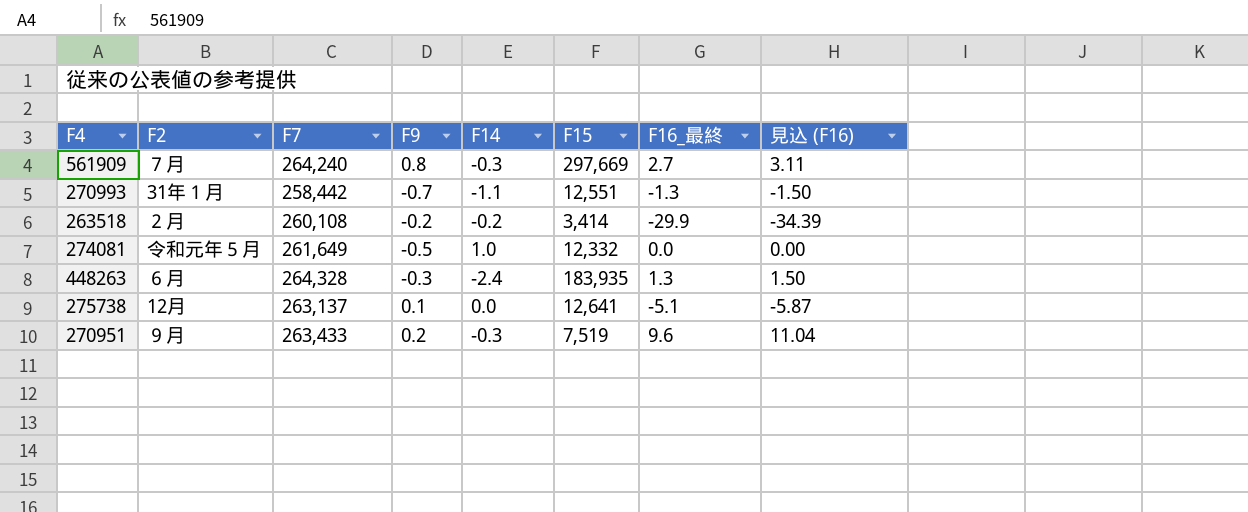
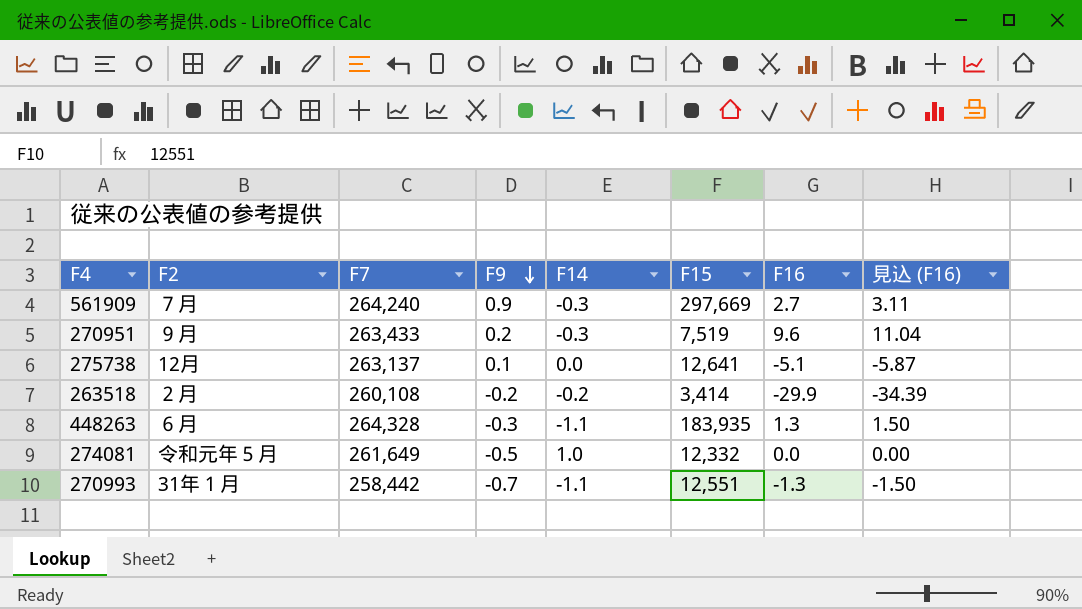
row order: none -> F9 descending
column name: F16_最終 -> F16
561909 | F9: 0.8 -> 0.9
448263 | F14: -2.4 -> -1.1

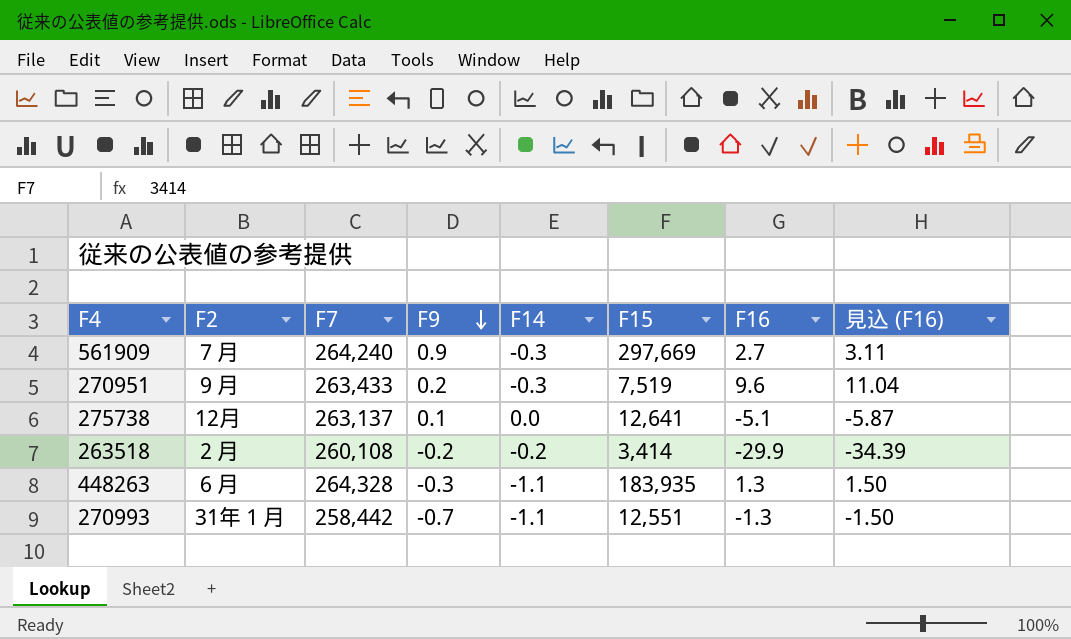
row 274081: 令和元年５月 | 261,649 | -0.5 | 1.0 | 12,332 | 0.0 | 0.00 -> none

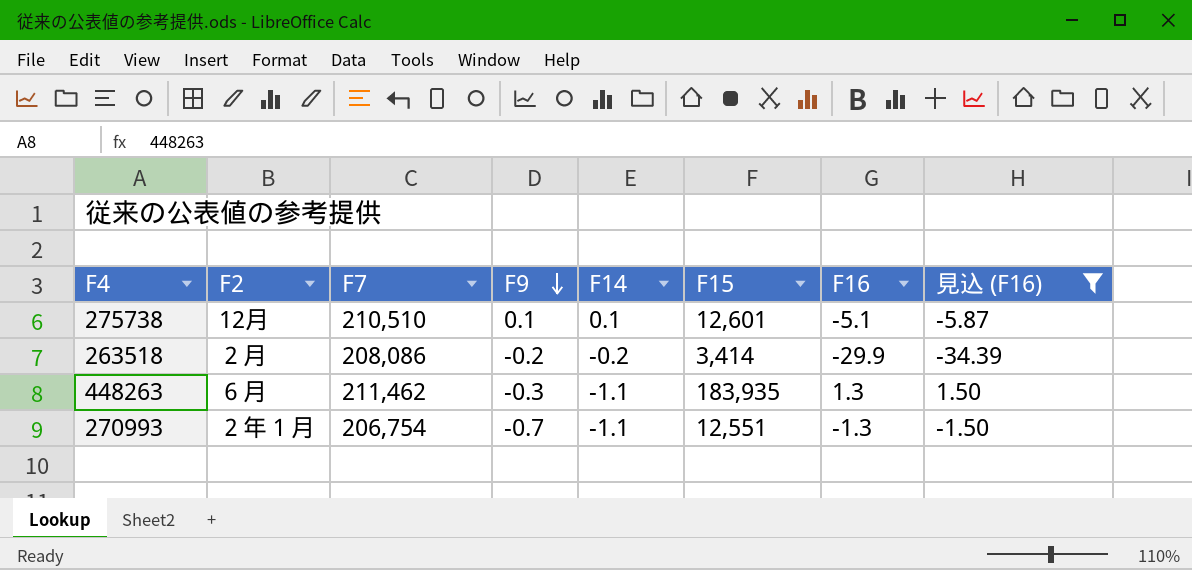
filter: none -> 見込 (F16) <= 1.50
275738 | F7: 263,137 -> 210,510
275738 | F14: 0.0 -> 0.1
275738 | F15: 12,641 -> 12,601
263518 | F7: 260,108 -> 208,086
448263 | F7: 264,328 -> 211,462
270993 | F2: 31年１月 -> ２年１月
270993 | F7: 258,442 -> 206,754

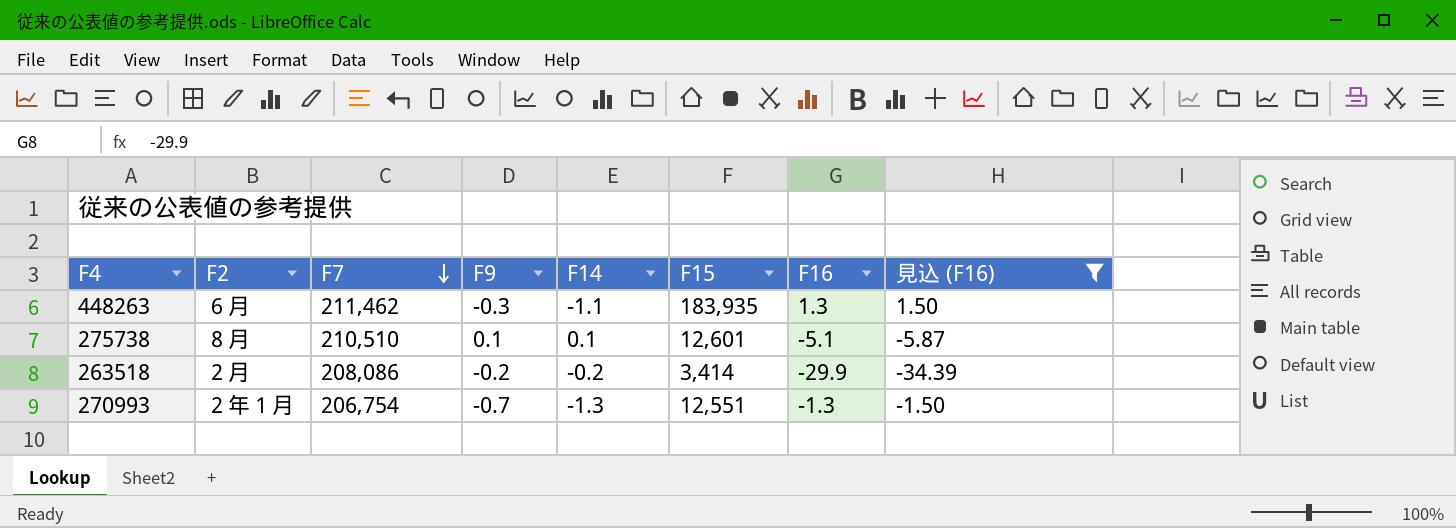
row order: F9 descending -> F7 descending
275738 | F2: 12月 -> ８月
270993 | F14: -1.1 -> -1.3

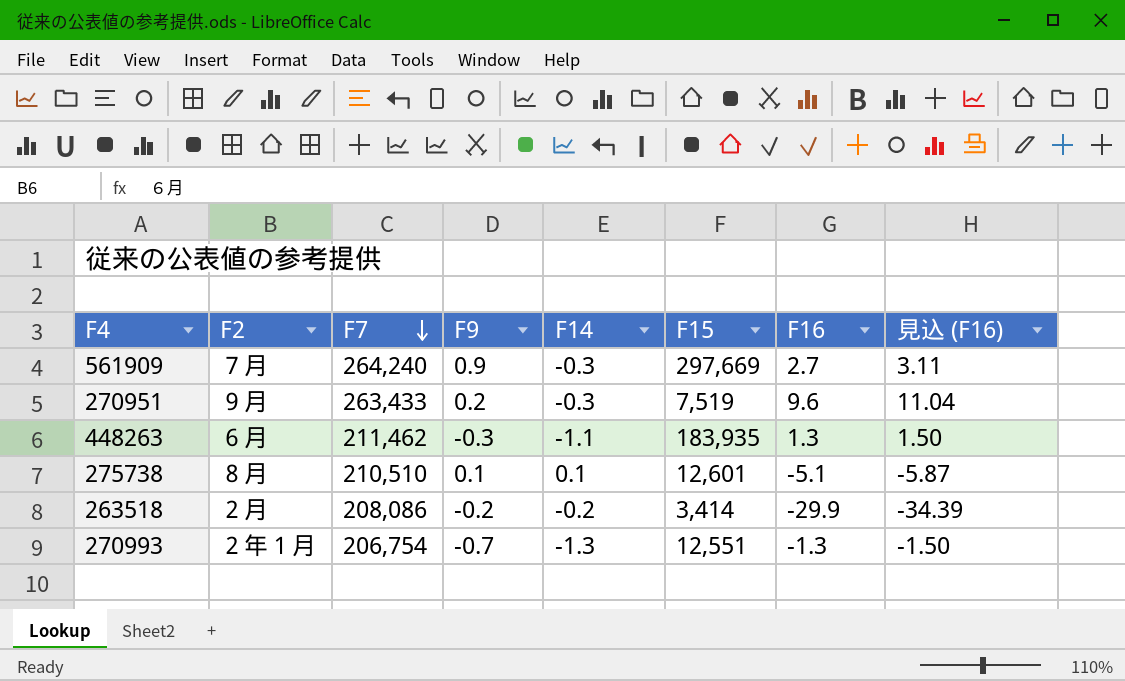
filter: 見込 (F16) <= 1.50 -> none

